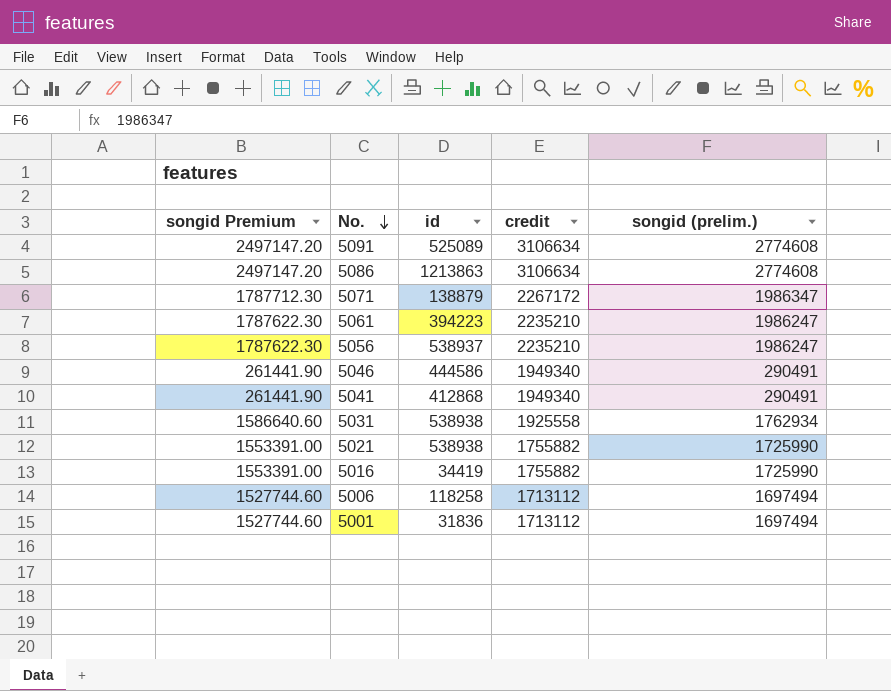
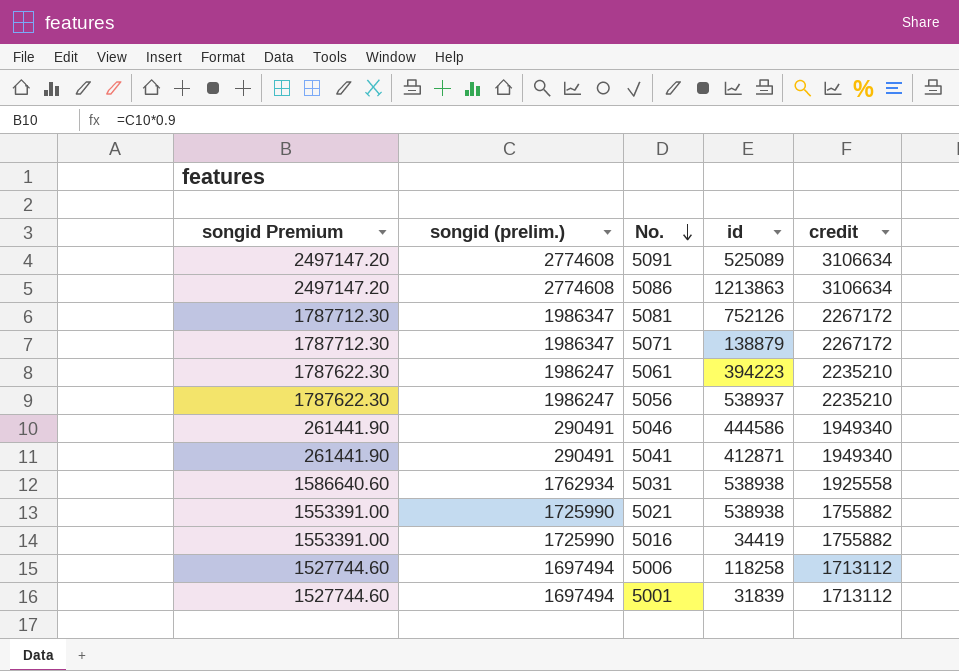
column songid (prelim.) | position: 5 -> 2
row 5081: none -> 1787712.30 | 1986347 | 752126 | 2267172
5041 | id: 412868 -> 412871
5001 | id: 31836 -> 31839

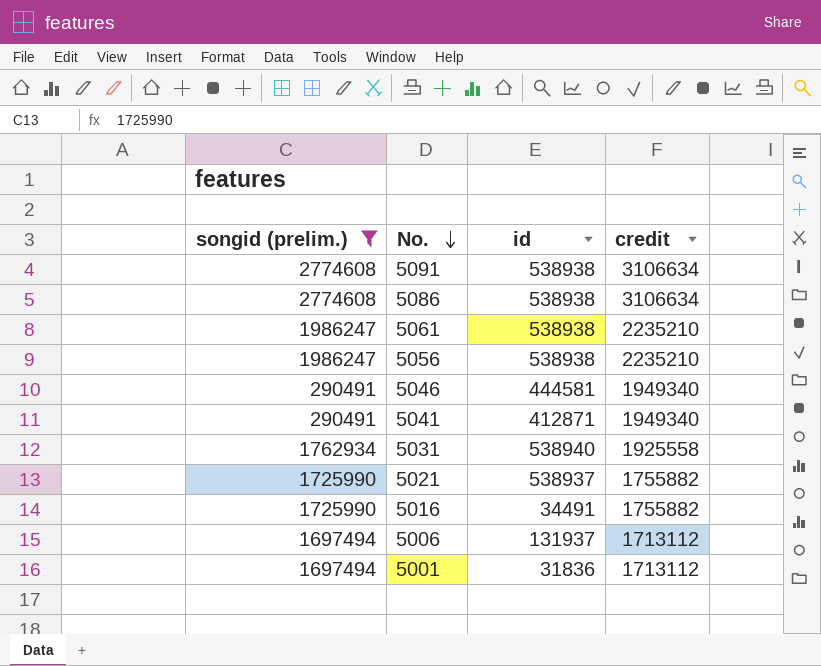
filter: none -> songid (prelim.) != 1986347
column songid Premium | formula: [songid (prelim.)] * 0.9 -> none
5091 | id: 525089 -> 538938
5086 | id: 1213863 -> 538938
5061 | id: 394223 -> 538938
5056 | id: 538937 -> 538938
5046 | id: 444586 -> 444581
5031 | id: 538938 -> 538940
5021 | id: 538938 -> 538937
5016 | id: 34419 -> 34491
5006 | id: 118258 -> 131937
5001 | id: 31839 -> 31836

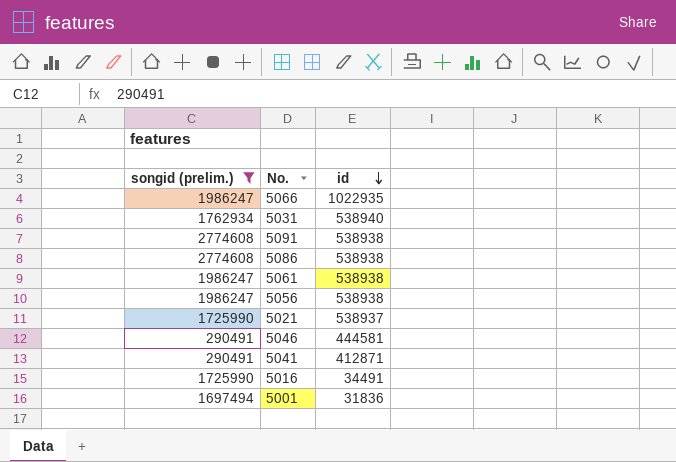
row order: No. descending -> id descending
column credit | position: 4 -> none
row 5006: 1697494 | 131937 | 1713112 -> none
row 5066: none -> 1986247 | 1022935

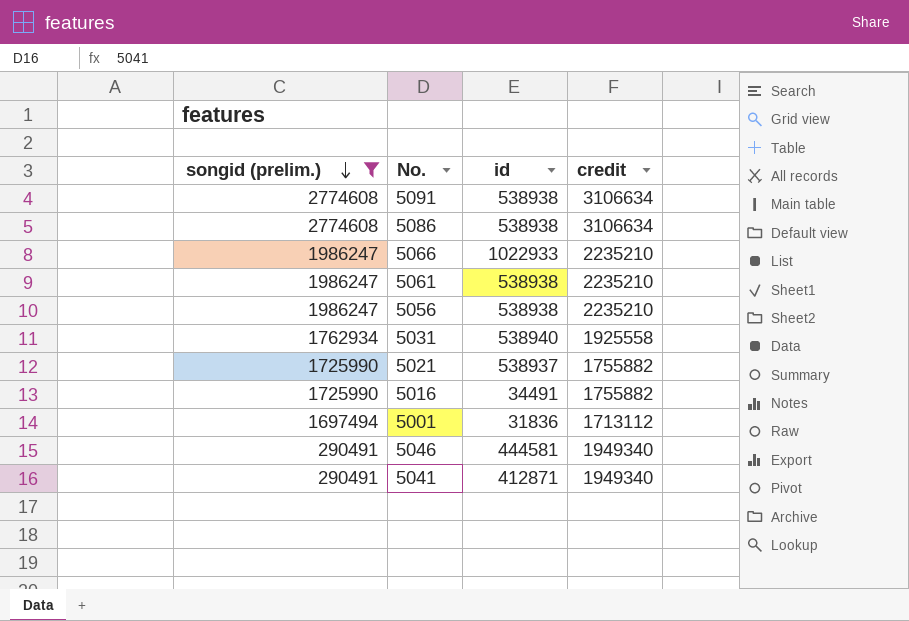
row order: id descending -> songid (prelim.) descending
column credit | position: none -> 4
5066 | id: 1022935 -> 1022933

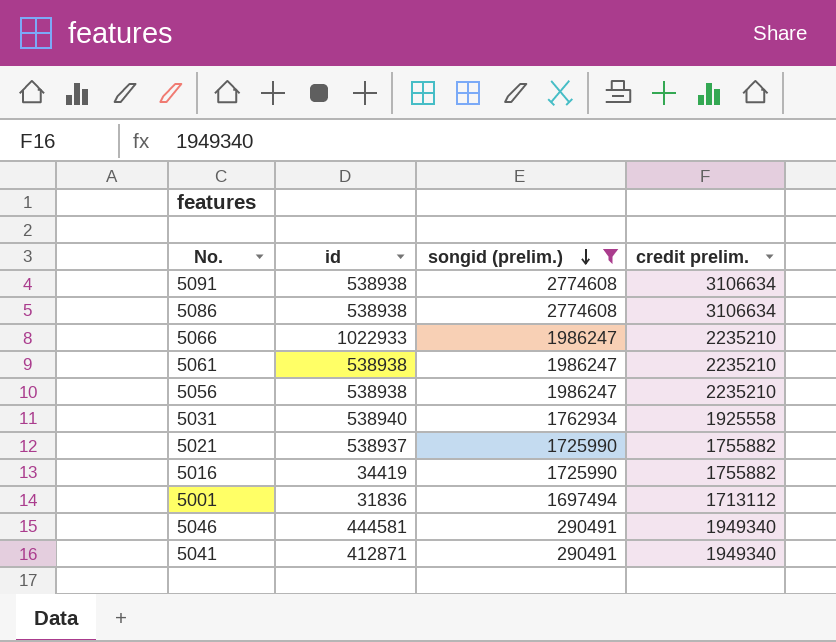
column songid (prelim.) | position: 1 -> 3
column name: credit -> credit prelim.
5016 | id: 34491 -> 34419

